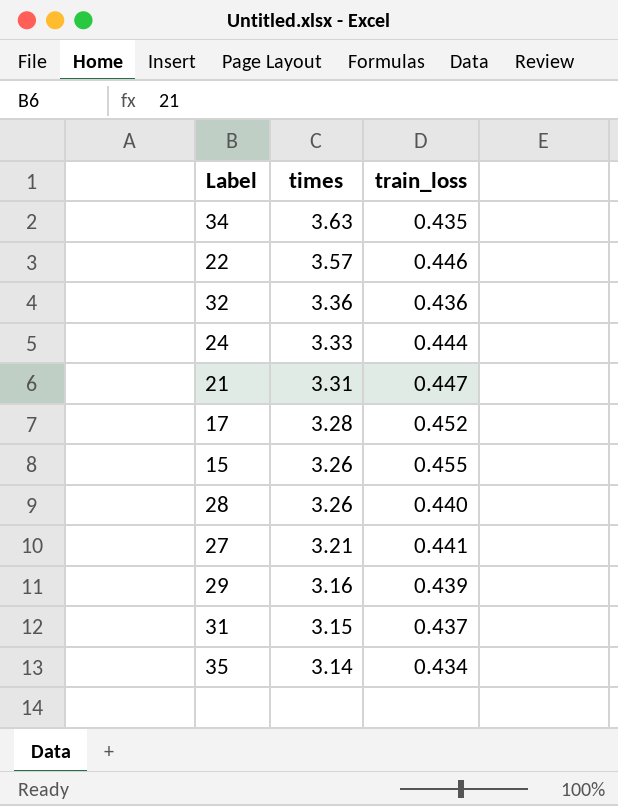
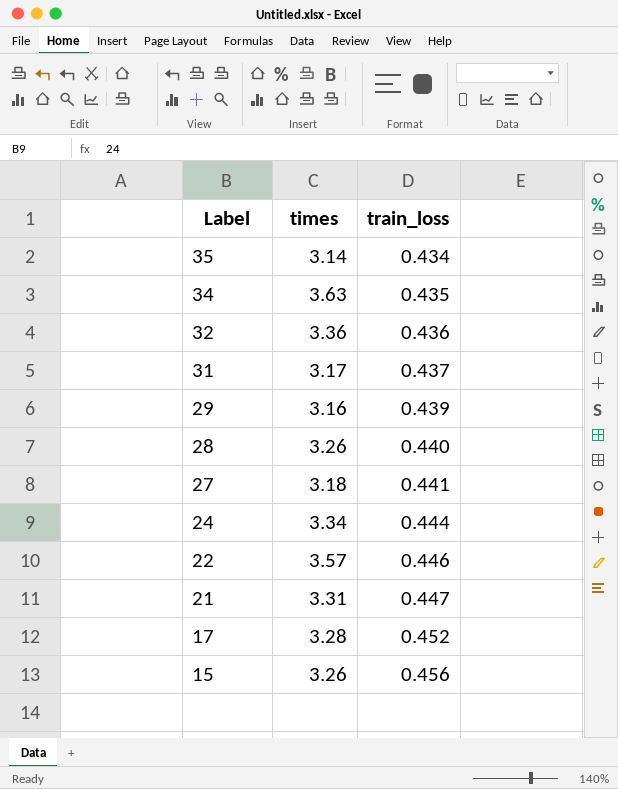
row order: times descending -> Label descending
31 | times: 3.15 -> 3.17
27 | times: 3.21 -> 3.18
24 | times: 3.33 -> 3.34
15 | train_loss: 0.455 -> 0.456

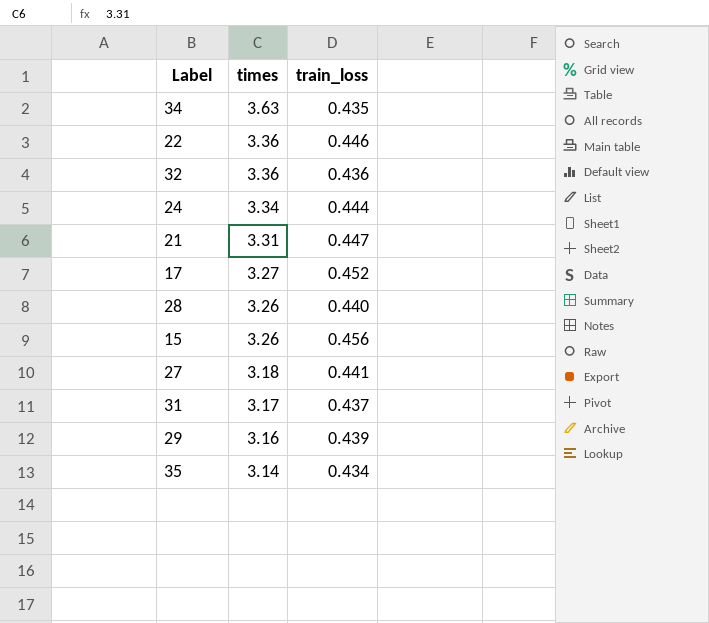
row order: Label descending -> times descending
22 | times: 3.57 -> 3.36
17 | times: 3.28 -> 3.27

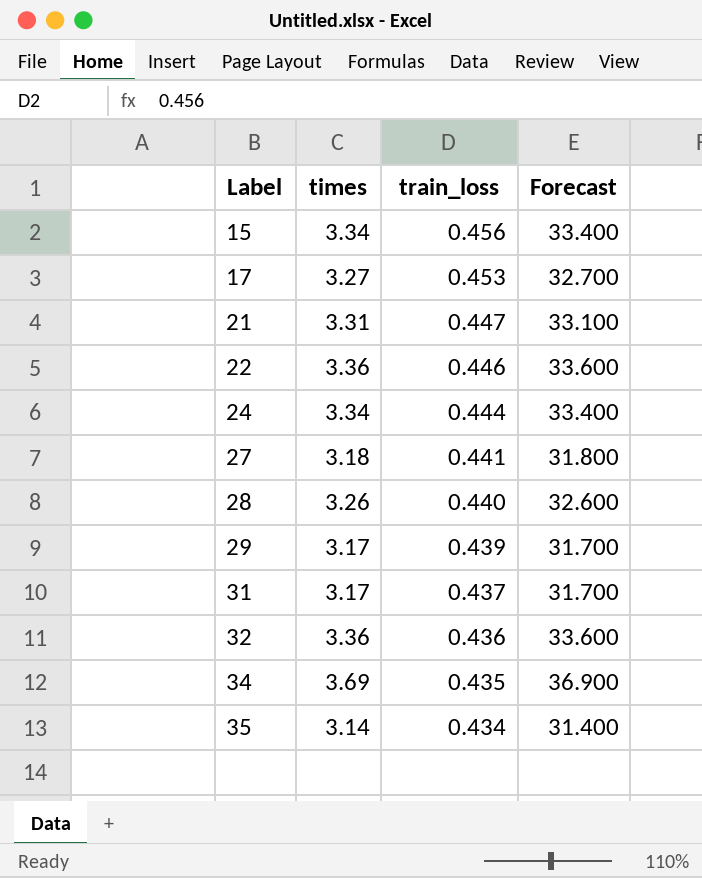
row order: times descending -> Label ascending
column Forecast | formula: none -> [times] * 10
15 | times: 3.26 -> 3.34
17 | train_loss: 0.452 -> 0.453
29 | times: 3.16 -> 3.17
34 | times: 3.63 -> 3.69

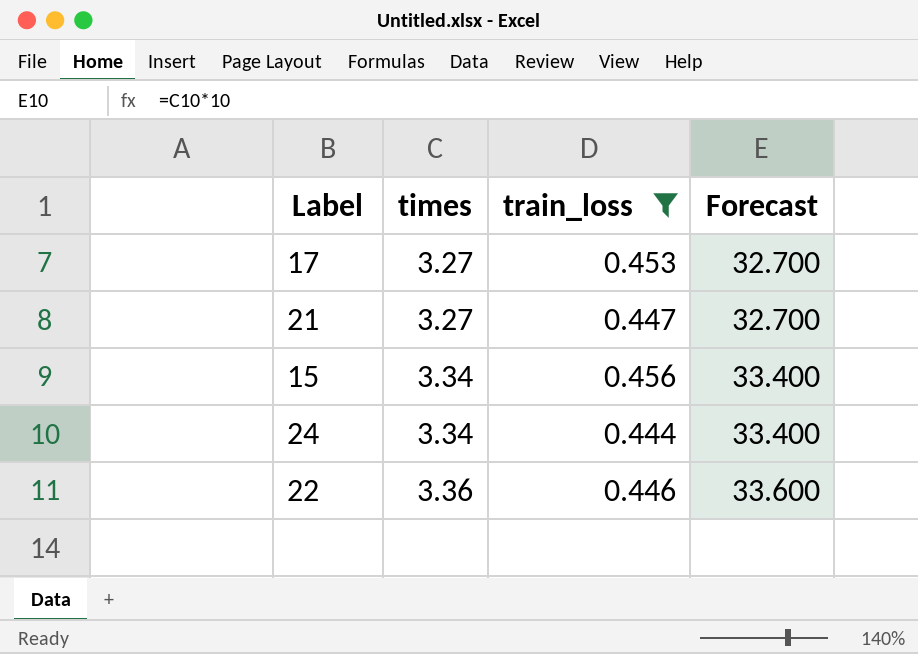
filter: none -> train_loss >= 0.444
row order: Label ascending -> times ascending
21 | times: 3.31 -> 3.27
21 | Forecast: 33.100 -> 32.700

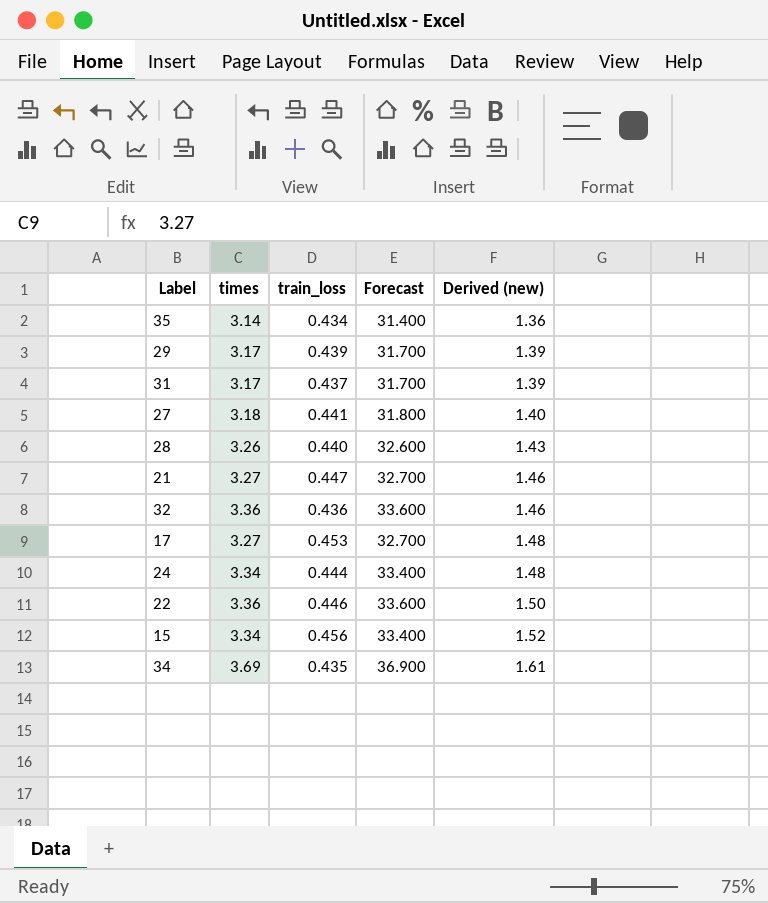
filter: train_loss >= 0.444 -> none
row order: times ascending -> Derived (new) ascending
column Derived (new) | formula: none -> [times] * [train_loss]

